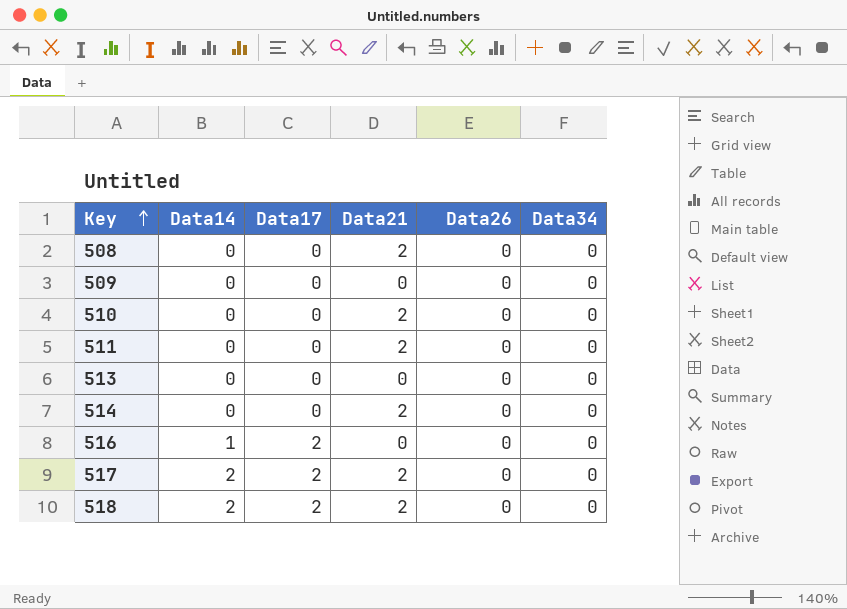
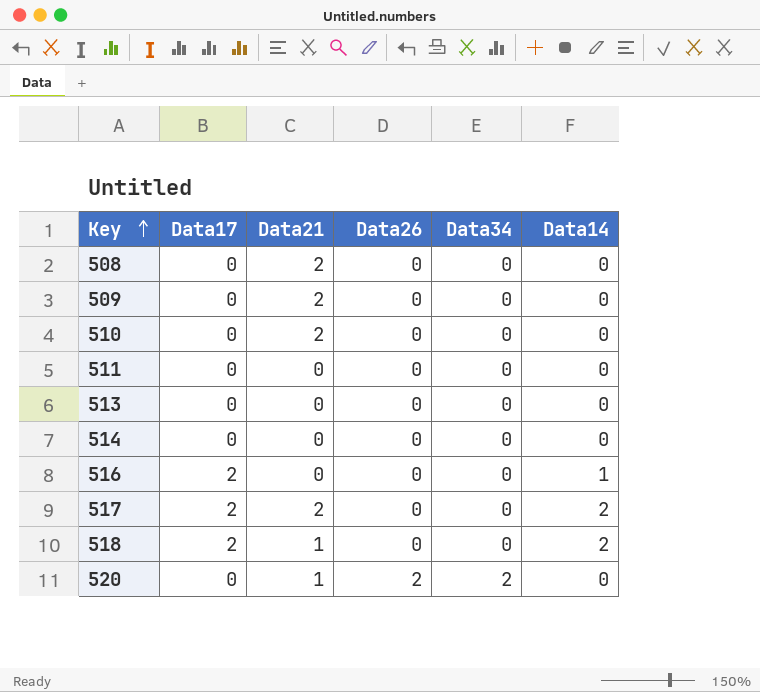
column Data14 | position: 2 -> 6
509 | Data21: 0 -> 2
511 | Data21: 2 -> 0
514 | Data21: 2 -> 0
518 | Data21: 2 -> 1
row 520: none -> 0 | 1 | 2 | 2 | 0

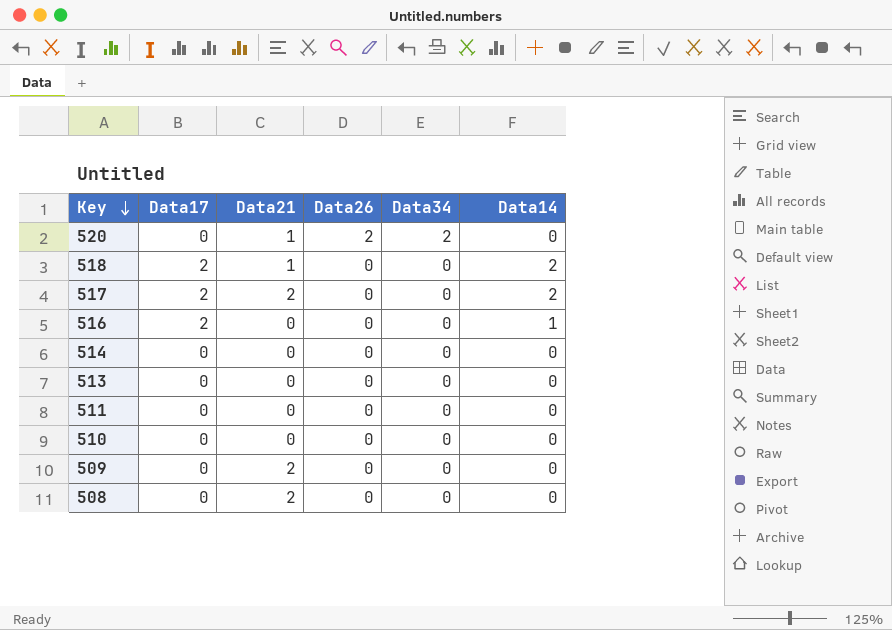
row order: Key ascending -> Key descending
510 | Data21: 2 -> 0

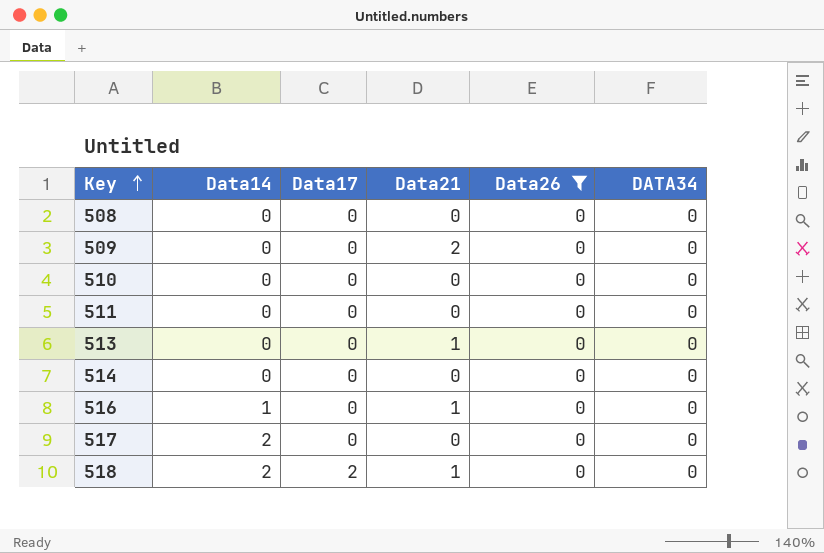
filter: none -> Data26 = 0
row order: Key descending -> Key ascending
column Data14 | position: 6 -> 2
column name: Data34 -> DATA34
508 | Data21: 2 -> 0
513 | Data21: 0 -> 1
516 | Data17: 2 -> 0
516 | Data21: 0 -> 1
517 | Data17: 2 -> 0
517 | Data21: 2 -> 0

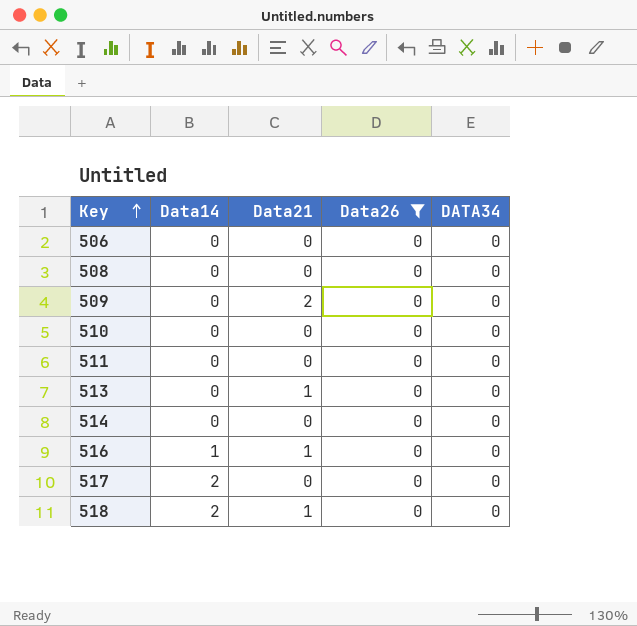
column Data17 | position: 3 -> none
row 506: none -> 0 | 0 | 0 | 0

